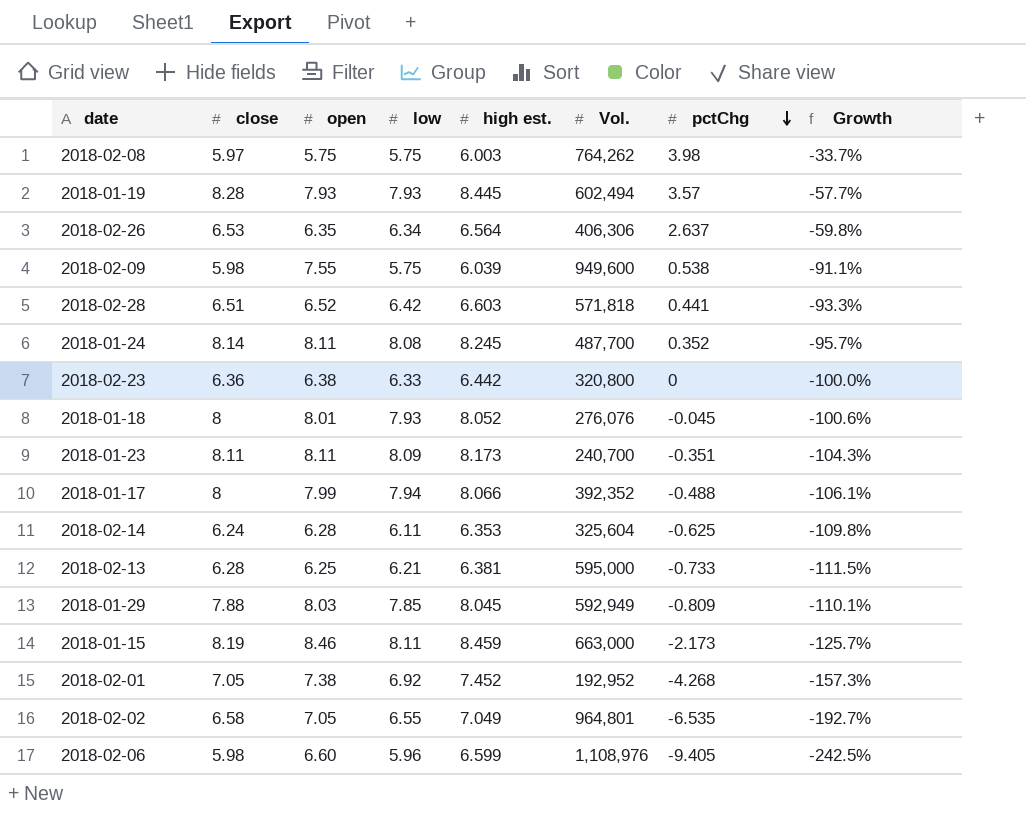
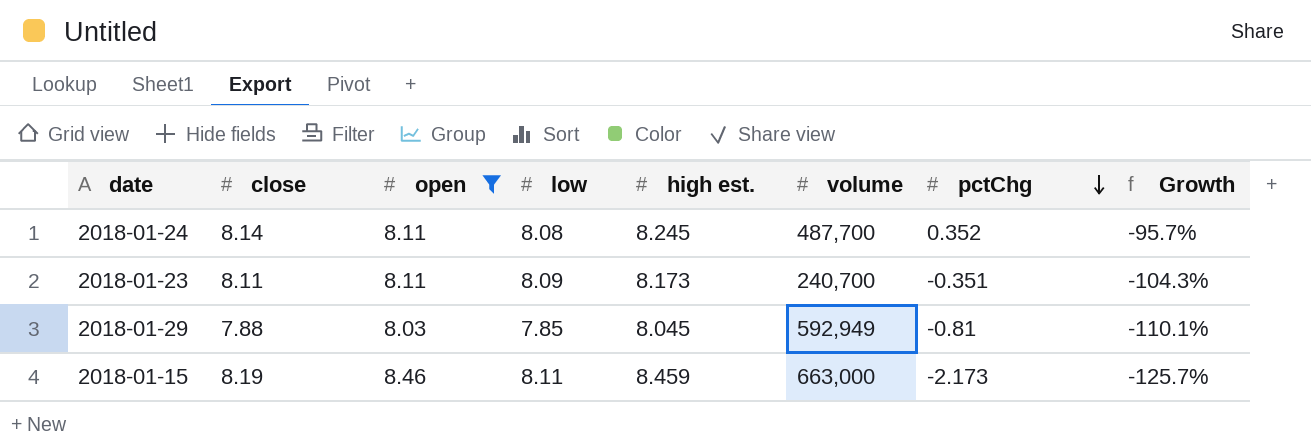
filter: none -> open >= 8.03
column name: Vol. -> volume
2018-01-29 | pctChg: -0.809 -> -0.81

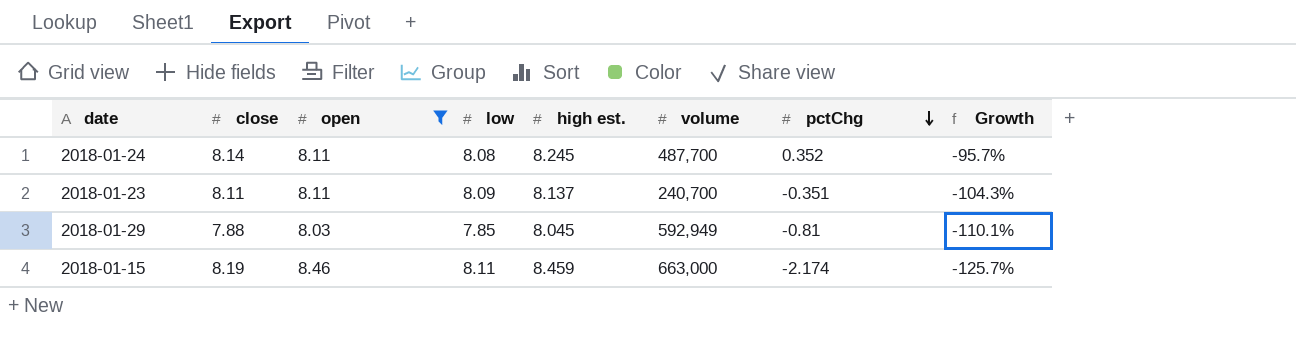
2018-01-23 | high est.: 8.173 -> 8.137
2018-01-15 | pctChg: -2.173 -> -2.174

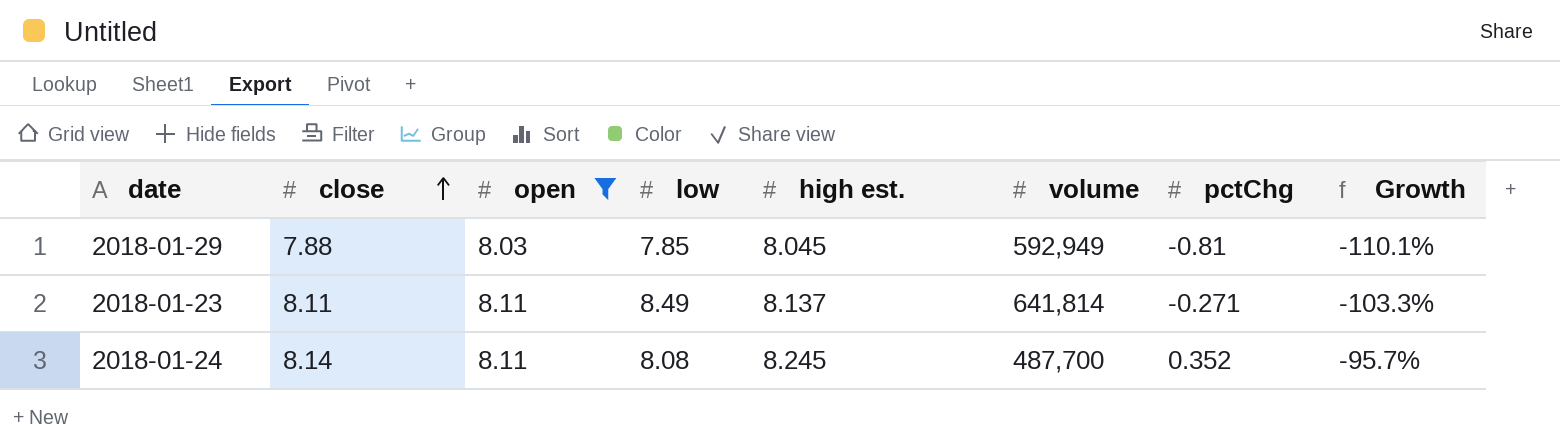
row order: pctChg descending -> close ascending
row 2018-01-15: 8.19 | 8.46 | 8.11 | 8.459 | 663,000 | -2.174 | -125.7% -> none
2018-01-23 | low: 8.09 -> 8.49
2018-01-23 | volume: 240,700 -> 641,814
2018-01-23 | pctChg: -0.351 -> -0.271
2018-01-23 | Growth: -104.3% -> -103.3%

